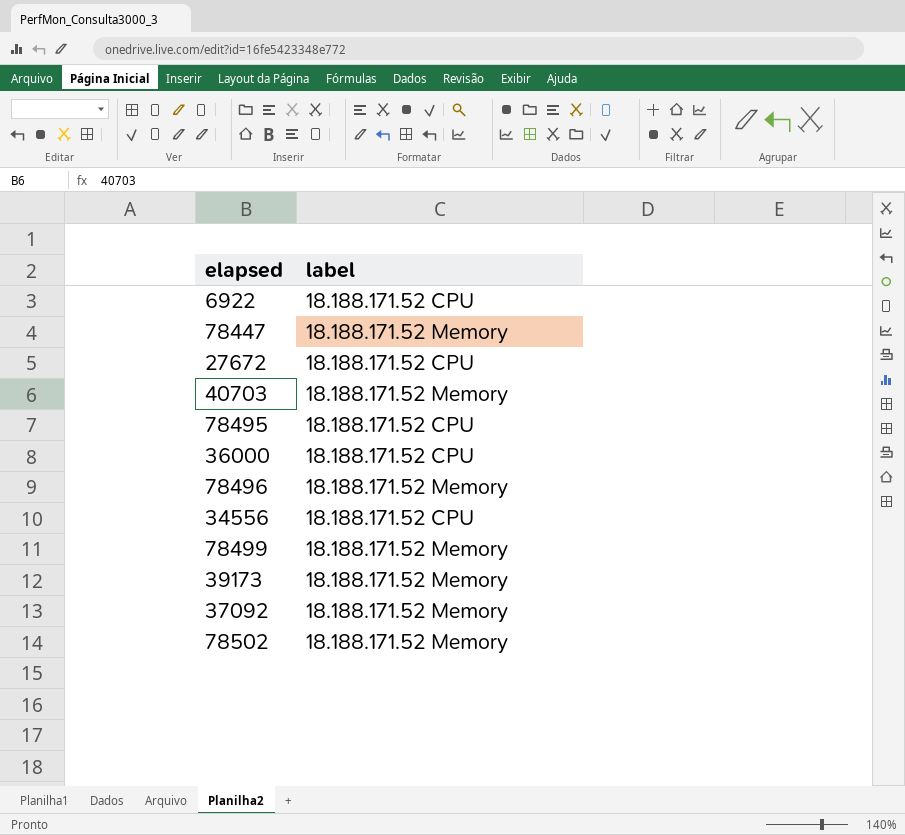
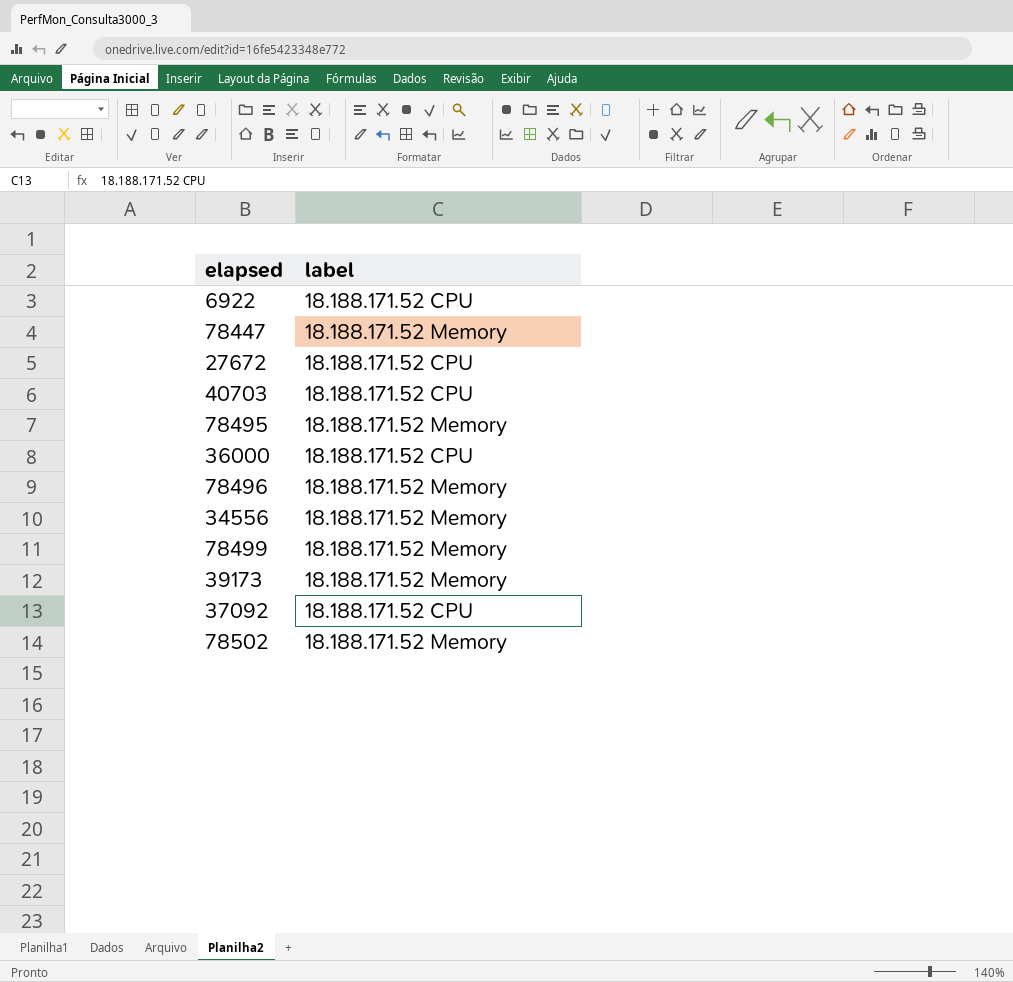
40703 | label: 18.188.171.52 Memory -> 18.188.171.52 CPU
78495 | label: 18.188.171.52 CPU -> 18.188.171.52 Memory
34556 | label: 18.188.171.52 CPU -> 18.188.171.52 Memory
37092 | label: 18.188.171.52 Memory -> 18.188.171.52 CPU

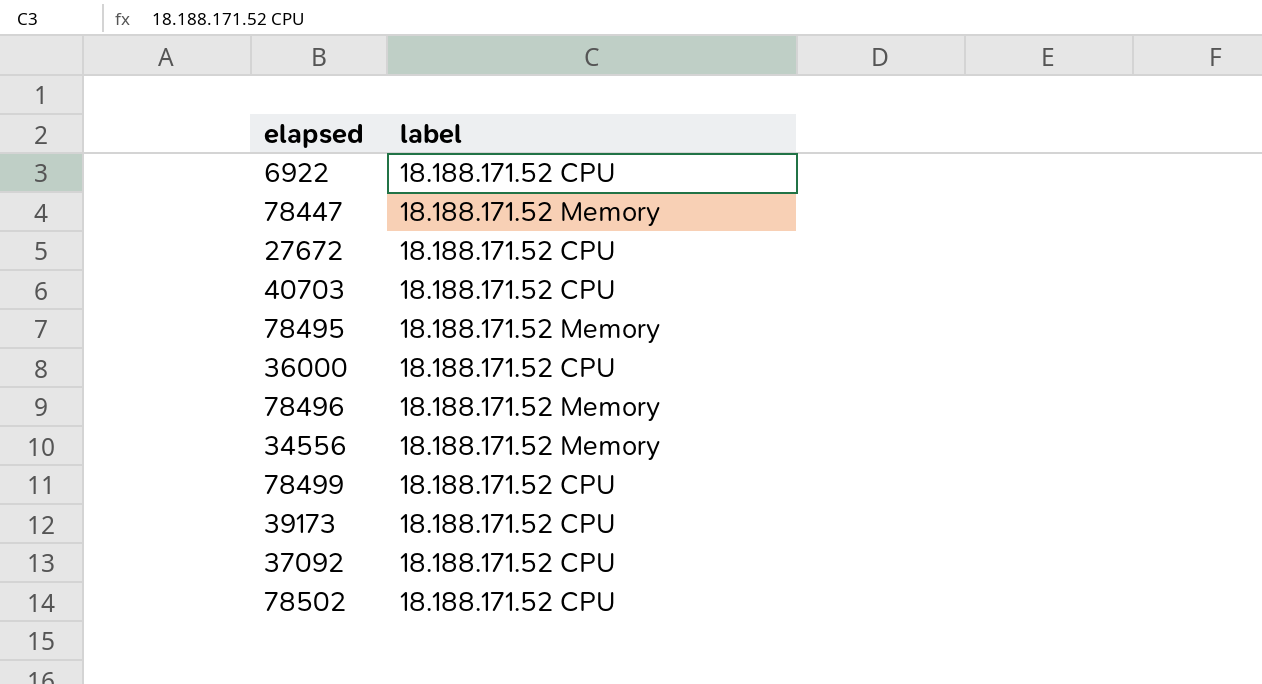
78499 | label: 18.188.171.52 Memory -> 18.188.171.52 CPU
39173 | label: 18.188.171.52 Memory -> 18.188.171.52 CPU
78502 | label: 18.188.171.52 Memory -> 18.188.171.52 CPU

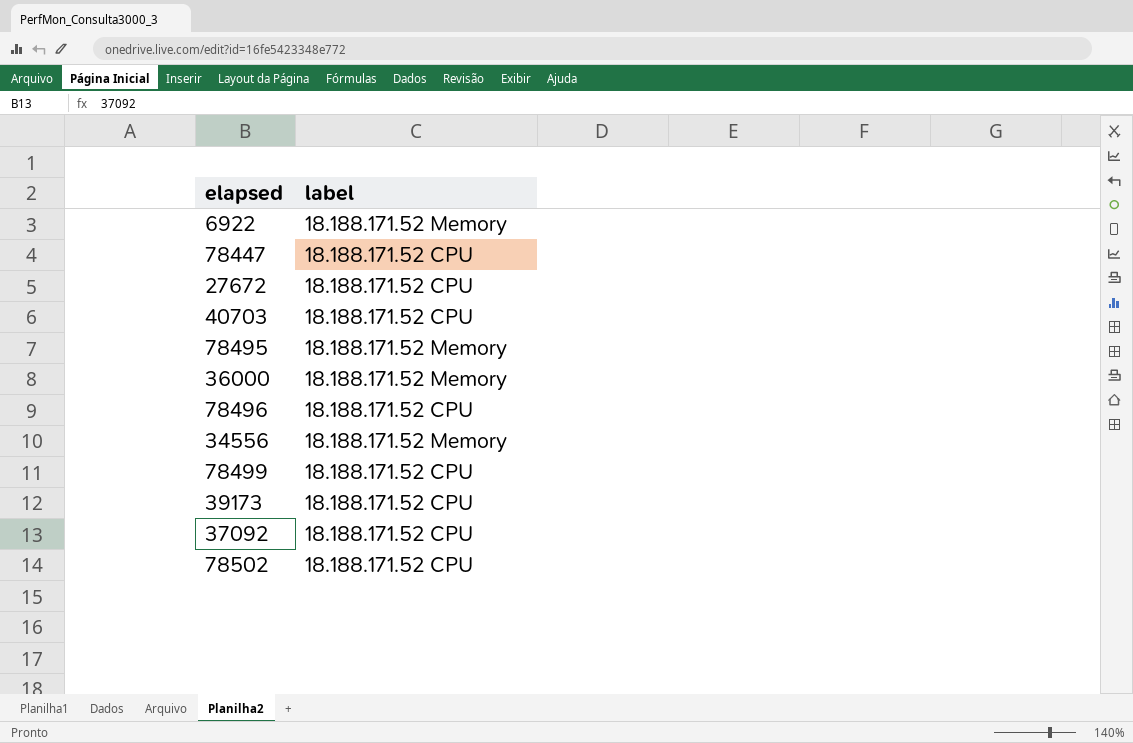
6922 | label: 18.188.171.52 CPU -> 18.188.171.52 Memory
78447 | label: 18.188.171.52 Memory -> 18.188.171.52 CPU
36000 | label: 18.188.171.52 CPU -> 18.188.171.52 Memory
78496 | label: 18.188.171.52 Memory -> 18.188.171.52 CPU

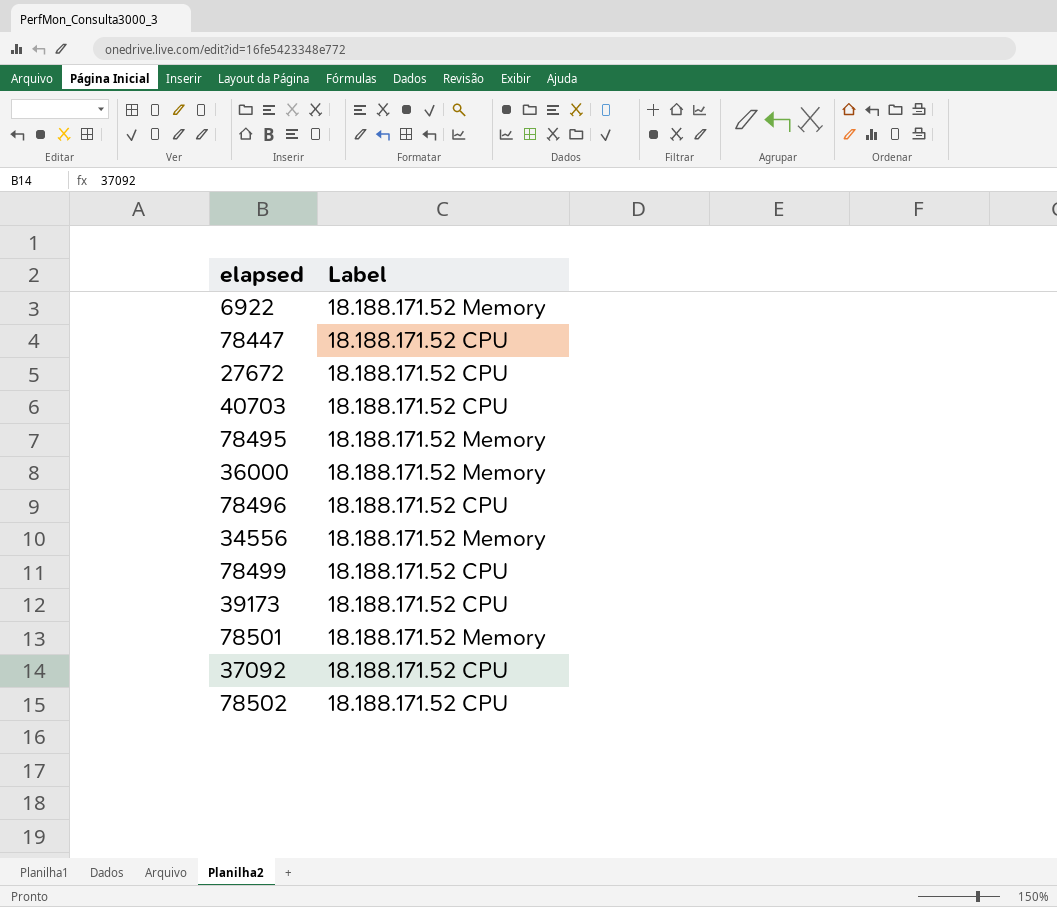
column name: label -> Label
row 78501: none -> 18.188.171.52 Memory

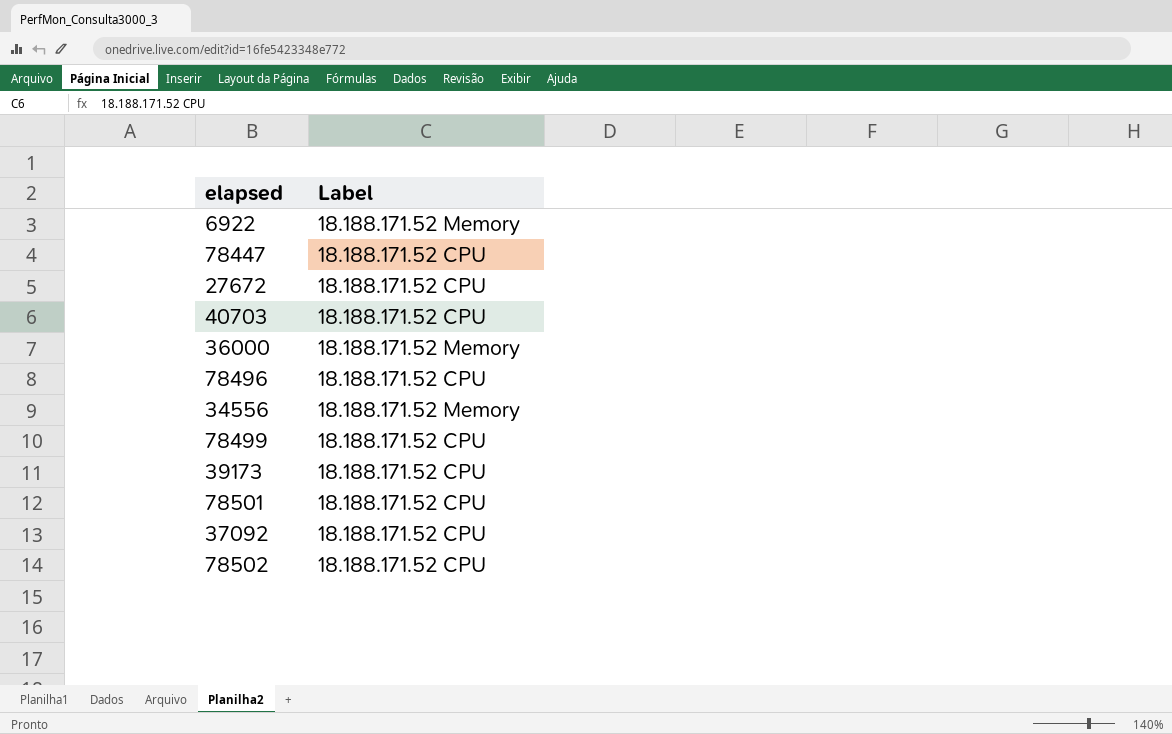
row 78495: 18.188.171.52 Memory -> none
78501 | Label: 18.188.171.52 Memory -> 18.188.171.52 CPU

